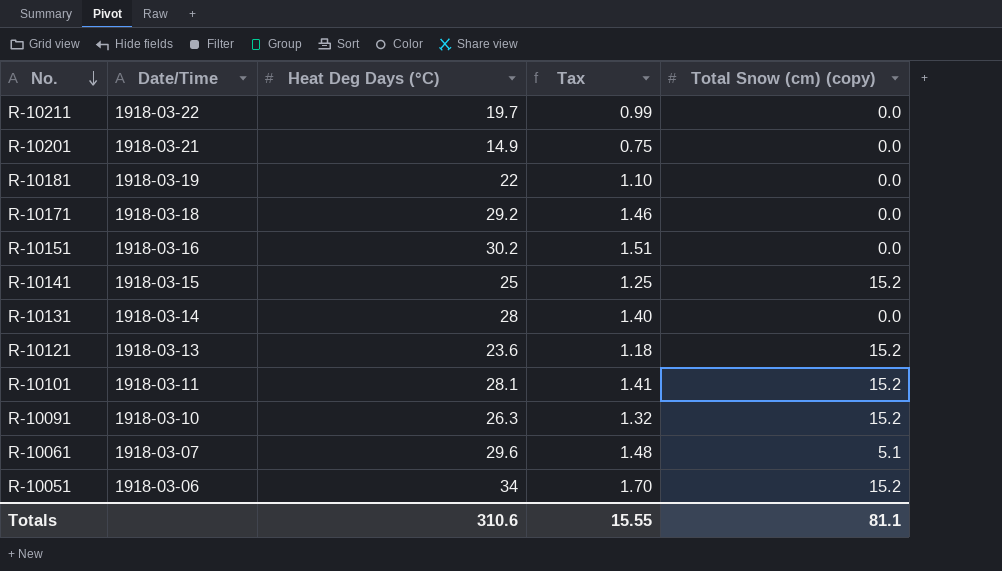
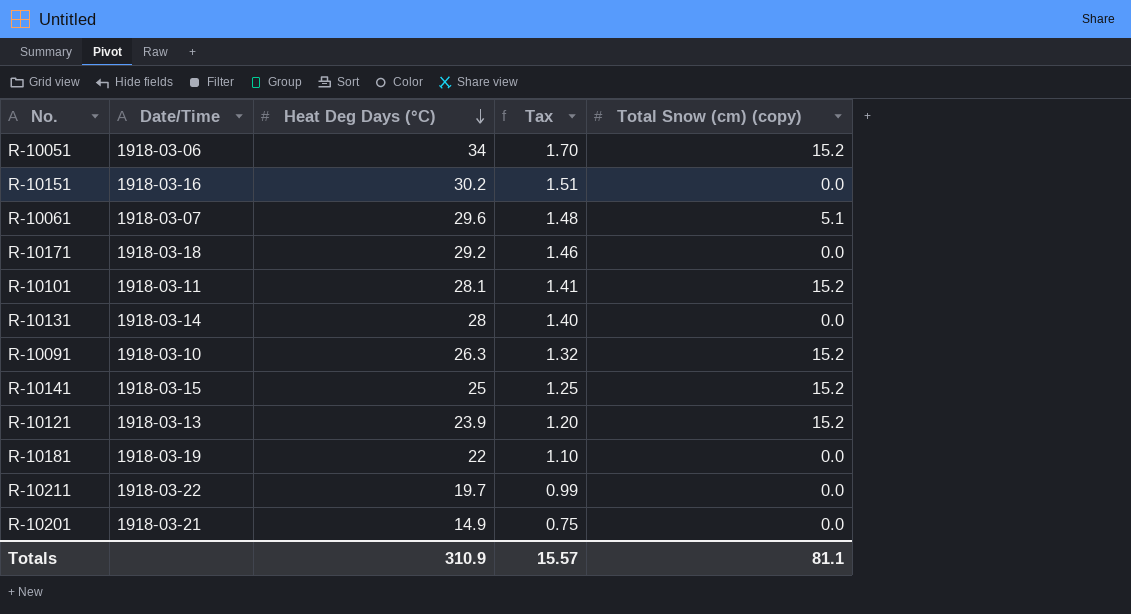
row order: No. descending -> Heat Deg Days (°C) descending
R-10121 | Heat Deg Days (°C): 23.6 -> 23.9
R-10121 | Tax: 1.18 -> 1.20
Totals | Heat Deg Days (°C): 310.6 -> 310.9
Totals | Tax: 15.55 -> 15.57

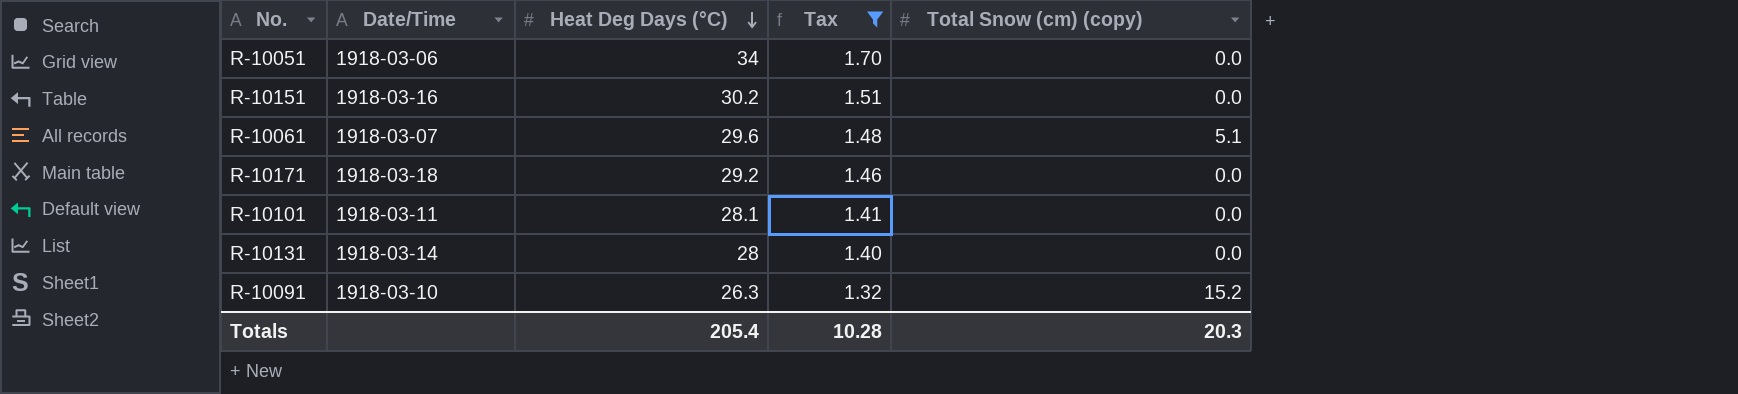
filter: none -> Tax >= 1.32
R-10051 | Total Snow (cm) (copy): 15.2 -> 0.0
R-10101 | Total Snow (cm) (copy): 15.2 -> 0.0
Totals | Heat Deg Days (°C): 310.9 -> 205.4
Totals | Tax: 15.57 -> 10.28
Totals | Total Snow (cm) (copy): 81.1 -> 20.3

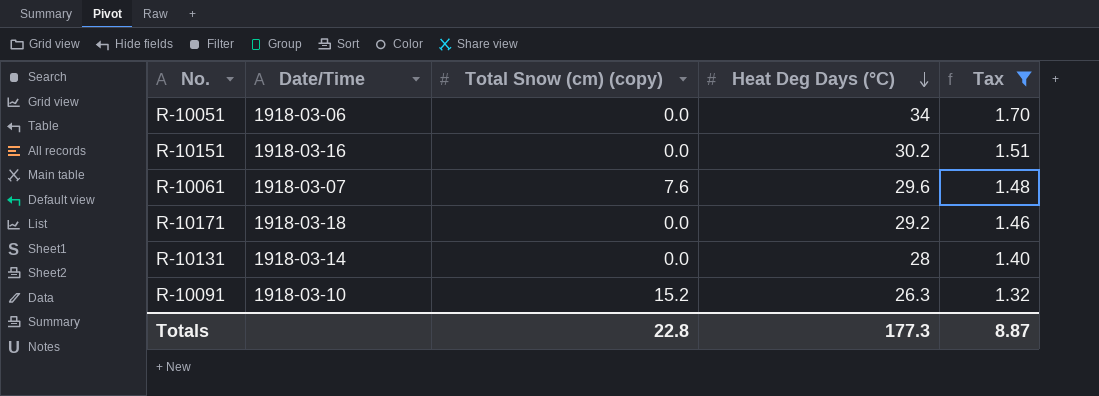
column Total Snow (cm) (copy) | position: 5 -> 3
row R-10101: 1918-03-11 | 28.1 | 1.41 | 0.0 -> none
R-10061 | Total Snow (cm) (copy): 5.1 -> 7.6
Totals | Total Snow (cm) (copy): 20.3 -> 22.8
Totals | Heat Deg Days (°C): 205.4 -> 177.3
Totals | Tax: 10.28 -> 8.87

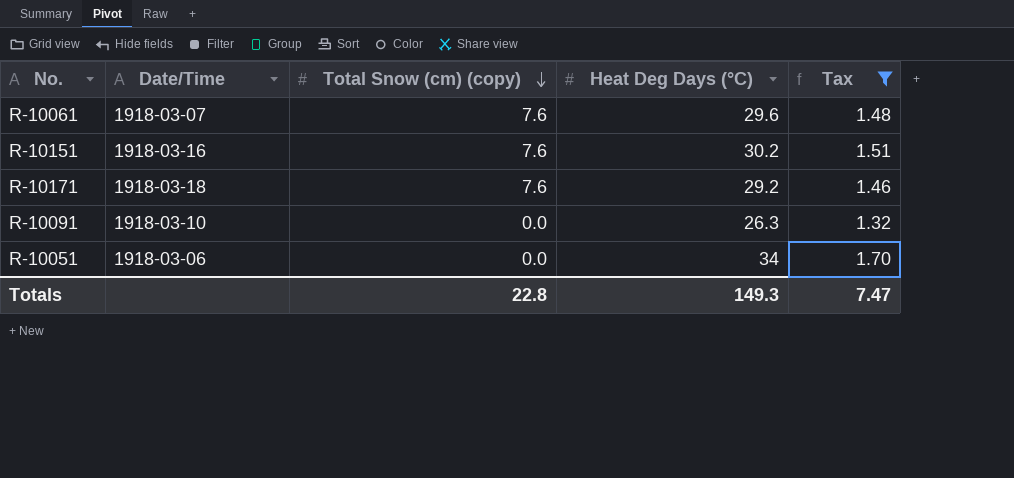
row order: Heat Deg Days (°C) descending -> Total Snow (cm) (copy) descending
row R-10131: 1918-03-14 | 0.0 | 28 | 1.40 -> none
R-10151 | Total Snow (cm) (copy): 0.0 -> 7.6
R-10171 | Total Snow (cm) (copy): 0.0 -> 7.6
R-10091 | Total Snow (cm) (copy): 15.2 -> 0.0
Totals | Heat Deg Days (°C): 177.3 -> 149.3
Totals | Tax: 8.87 -> 7.47

